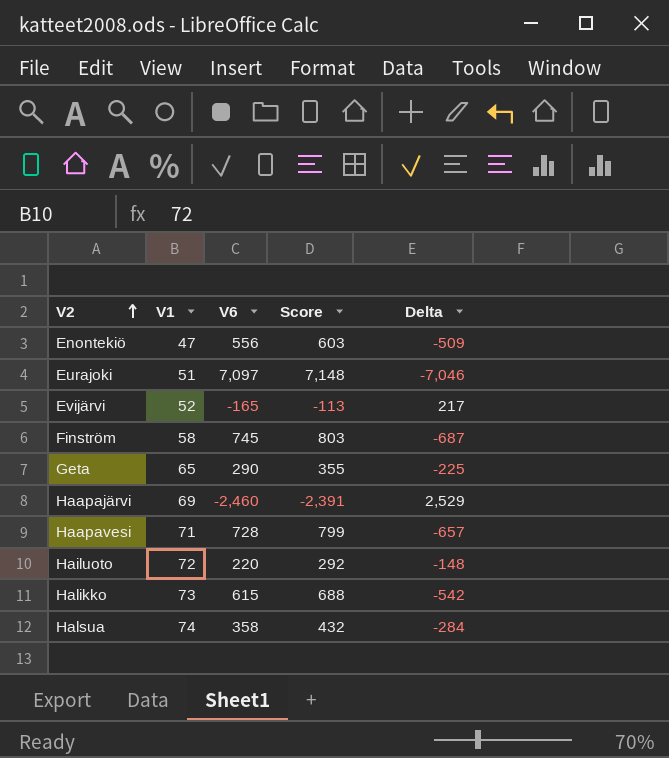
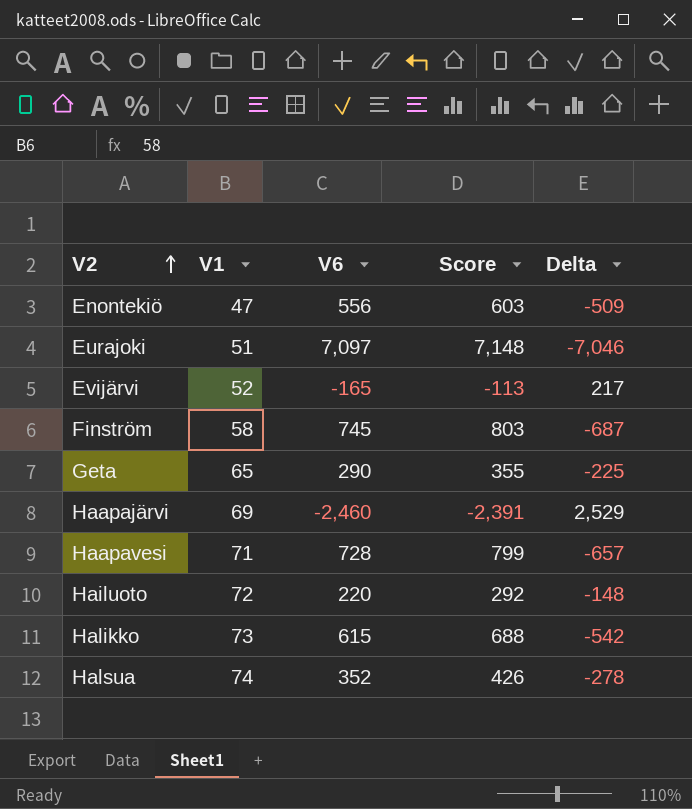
Halsua | V6: 358 -> 352
Halsua | Score: 432 -> 426
Halsua | Delta: -284 -> -278

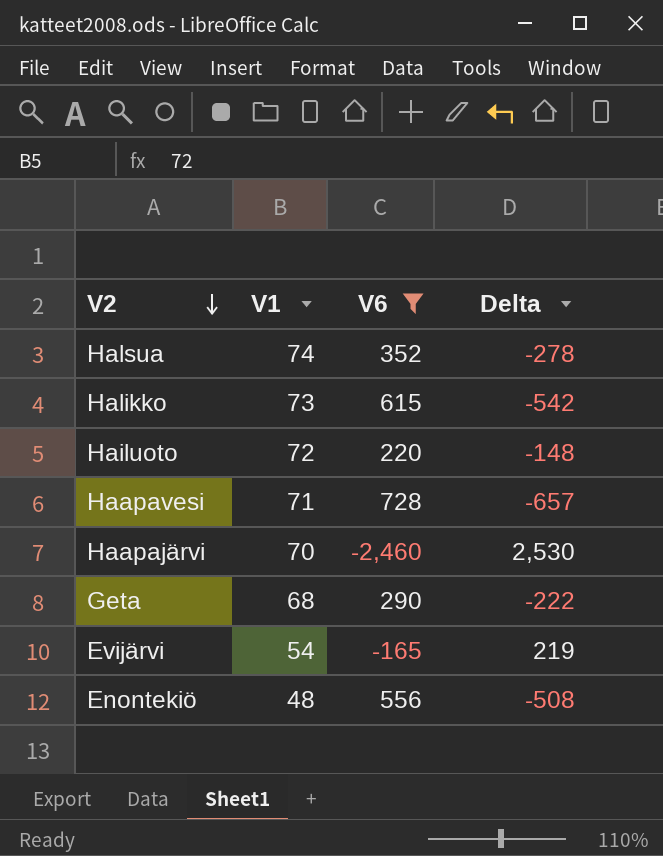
filter: none -> V6 <= 728
row order: V2 ascending -> V2 descending
column Score | formula: [V1] + [V6] -> none
Haapajärvi | V1: 69 -> 70
Haapajärvi | Delta: 2,529 -> 2,530
Geta | V1: 65 -> 68
Geta | Delta: -225 -> -222
Evijärvi | V1: 52 -> 54
Evijärvi | Delta: 217 -> 219
Enontekiö | V1: 47 -> 48
Enontekiö | Delta: -509 -> -508

